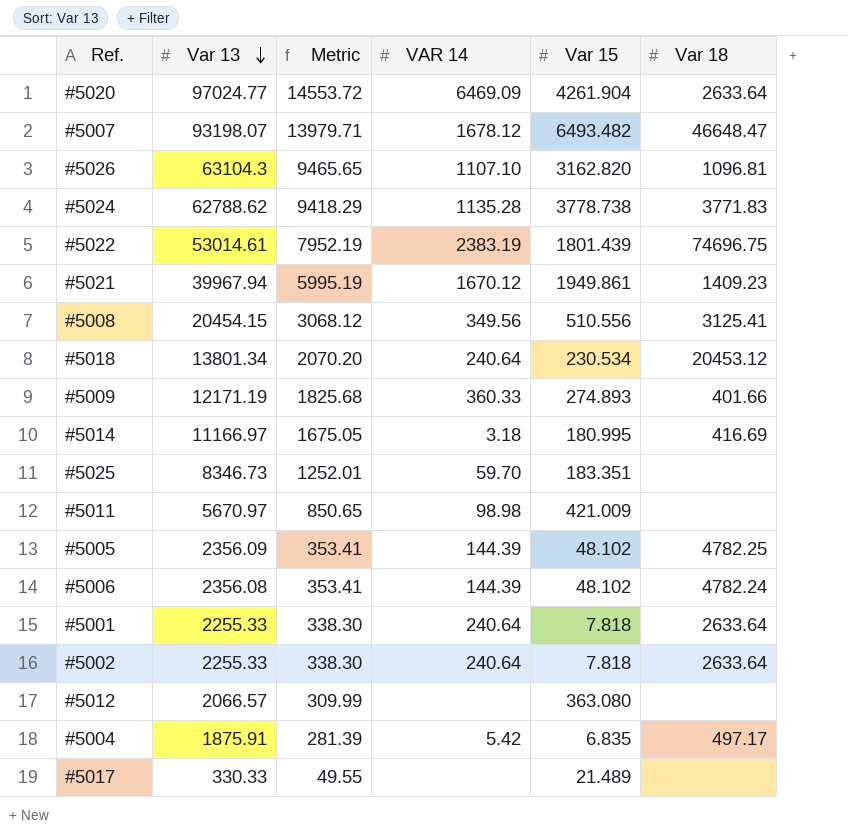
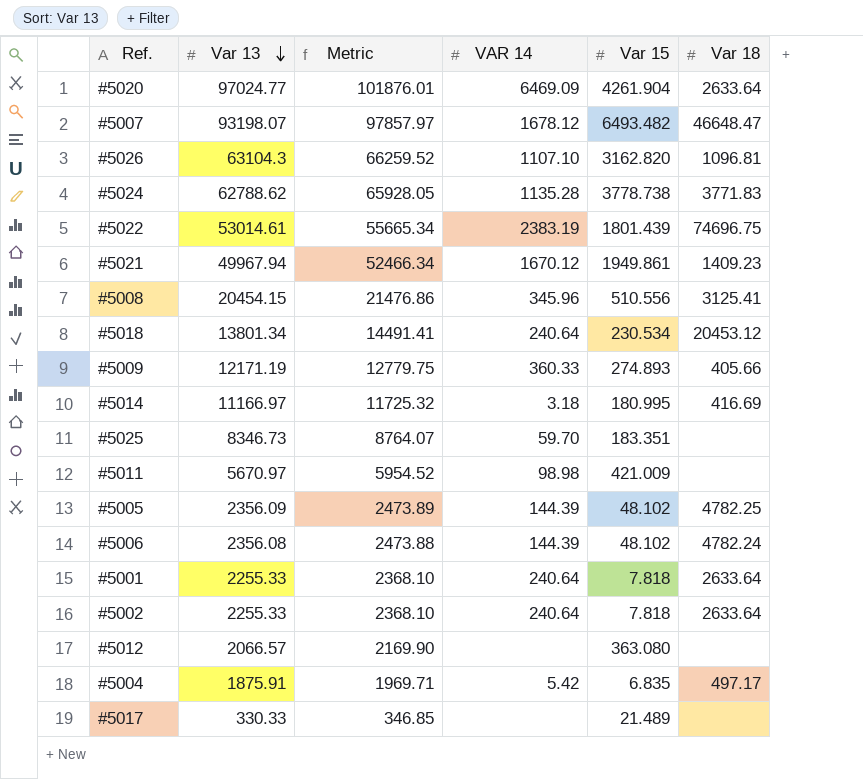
column Metric | formula: [Var 13] * 0.15 -> [Var 13] * 1.05
#5021 | Var 13: 39967.94 -> 49967.94
#5008 | VAR 14: 349.56 -> 345.96
#5009 | Var 18: 401.66 -> 405.66

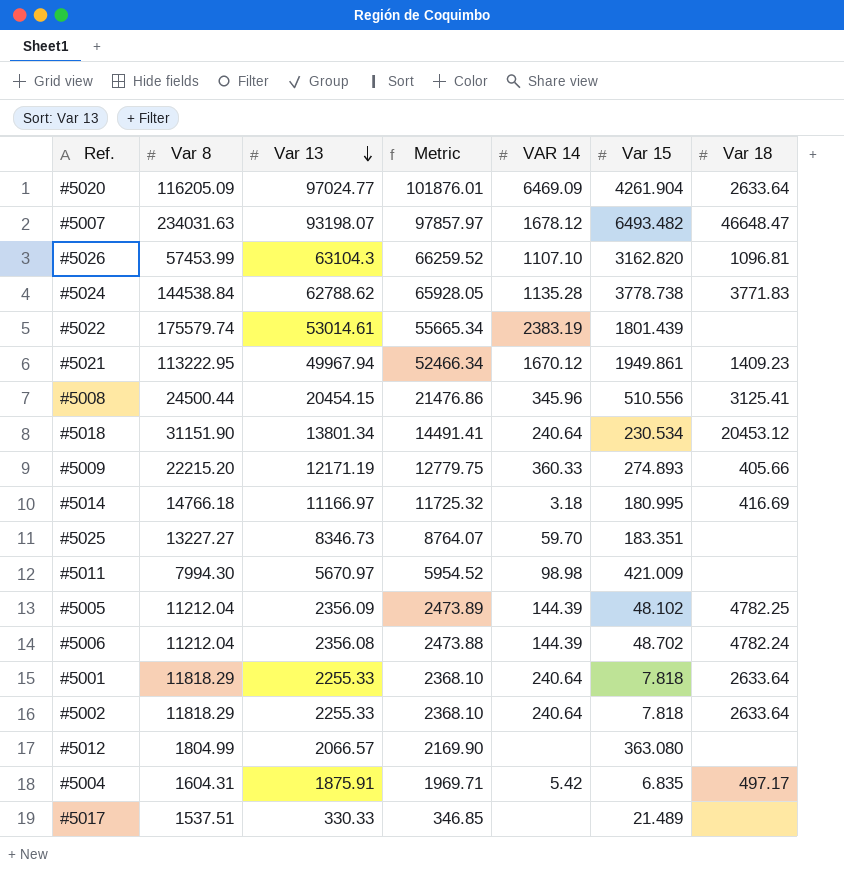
column Var 8 | position: none -> 2
#5022 | Var 18: 74696.75 -> none
#5006 | Var 15: 48.102 -> 48.702

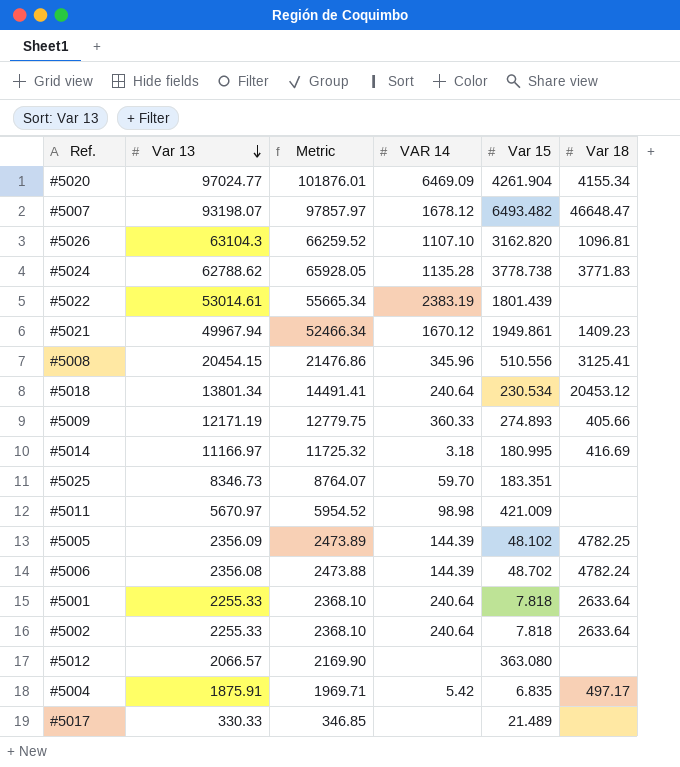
column Var 8 | position: 2 -> none
#5020 | Var 18: 2633.64 -> 4155.34

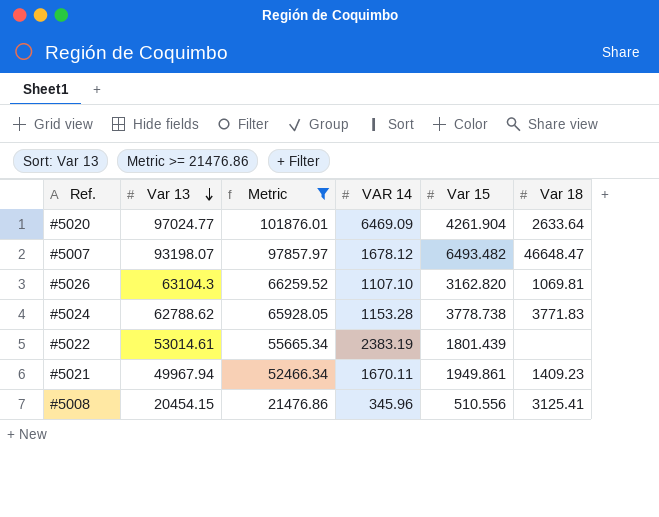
filter: none -> Metric >= 21476.86
#5020 | Var 18: 4155.34 -> 2633.64
#5026 | Var 18: 1096.81 -> 1069.81
#5024 | VAR 14: 1135.28 -> 1153.28
#5021 | VAR 14: 1670.12 -> 1670.11

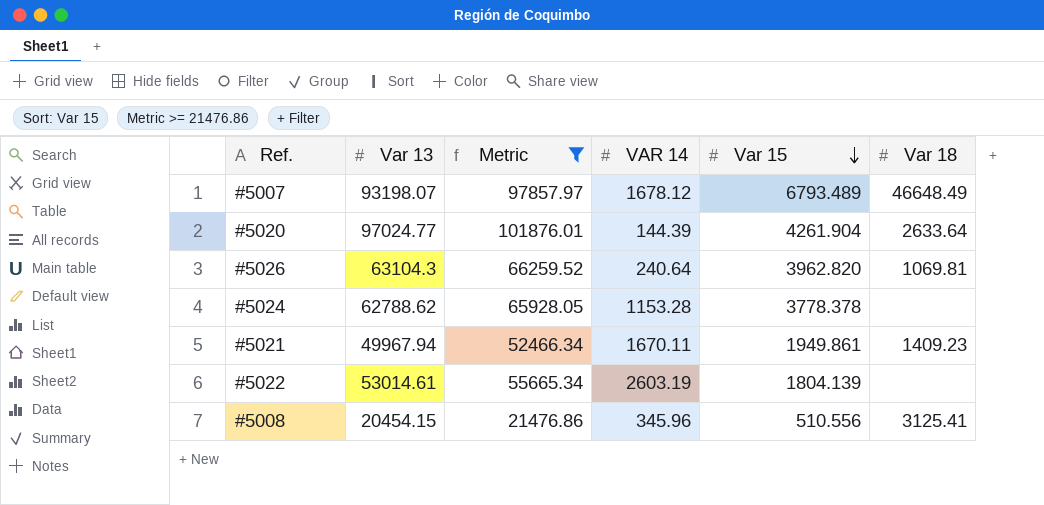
row order: Var 13 descending -> Var 15 descending
#5007 | Var 15: 6493.482 -> 6793.489
#5007 | Var 18: 46648.47 -> 46648.49
#5020 | VAR 14: 6469.09 -> 144.39
#5026 | VAR 14: 1107.10 -> 240.64
#5026 | Var 15: 3162.820 -> 3962.820
#5024 | Var 15: 3778.738 -> 3778.378
#5024 | Var 18: 3771.83 -> none
#5022 | VAR 14: 2383.19 -> 2603.19
#5022 | Var 15: 1801.439 -> 1804.139

